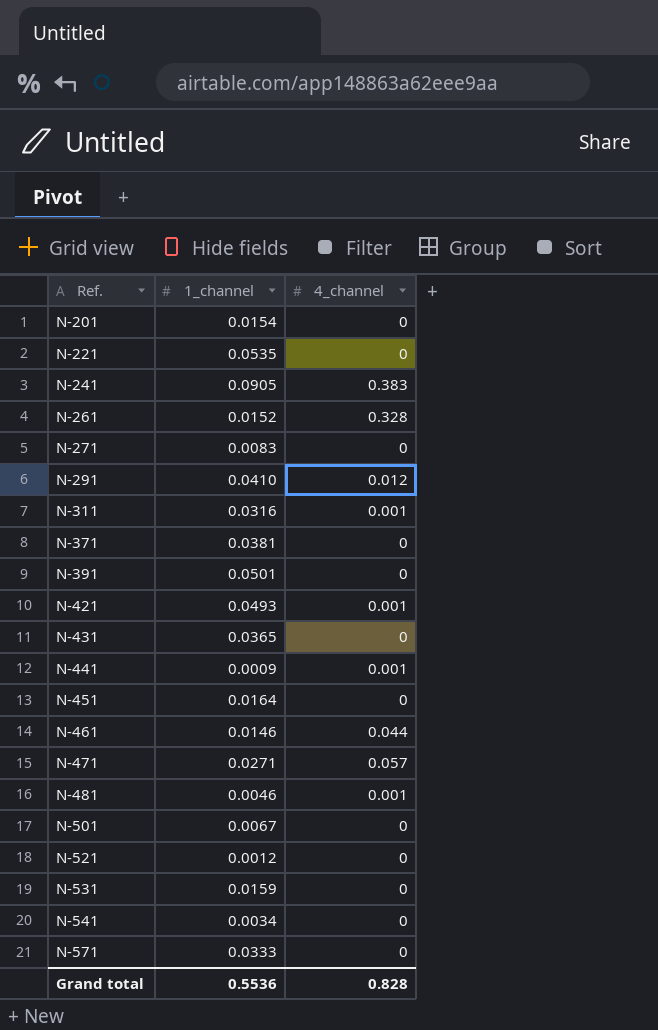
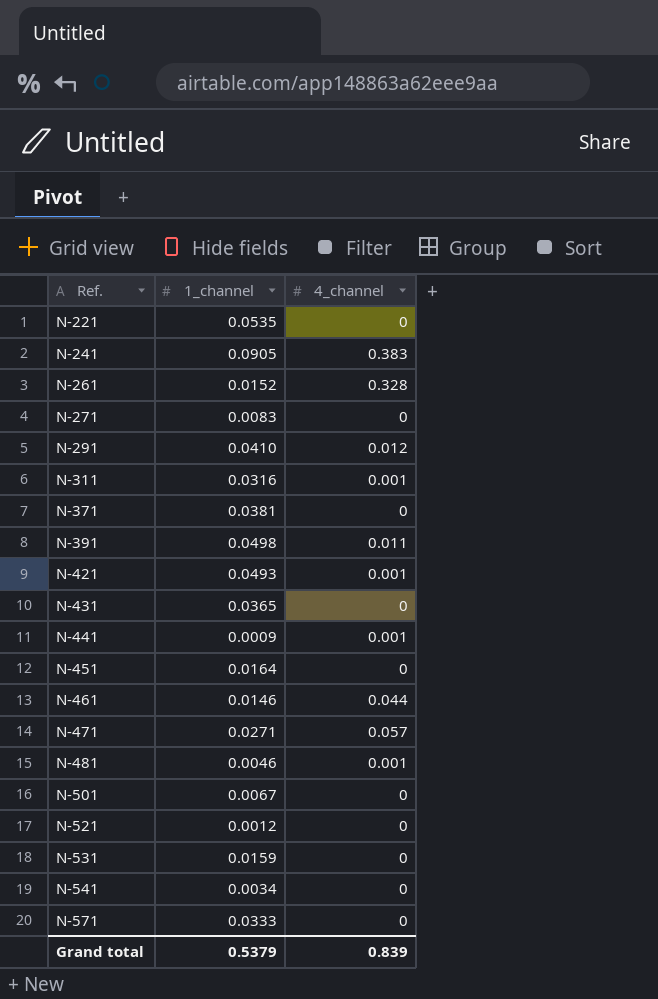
row N-201: 0.0154 | 0 -> none
N-391 | 1_channel: 0.0501 -> 0.0498
N-391 | 4_channel: 0 -> 0.011
Grand total | 1_channel: 0.5536 -> 0.5379
Grand total | 4_channel: 0.828 -> 0.839

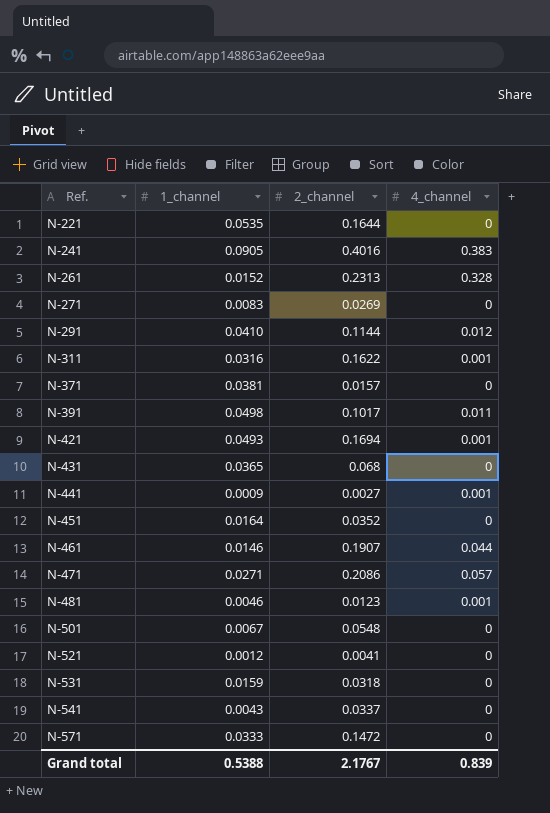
column 2_channel | position: none -> 3
N-541 | 1_channel: 0.0034 -> 0.0043
Grand total | 1_channel: 0.5379 -> 0.5388

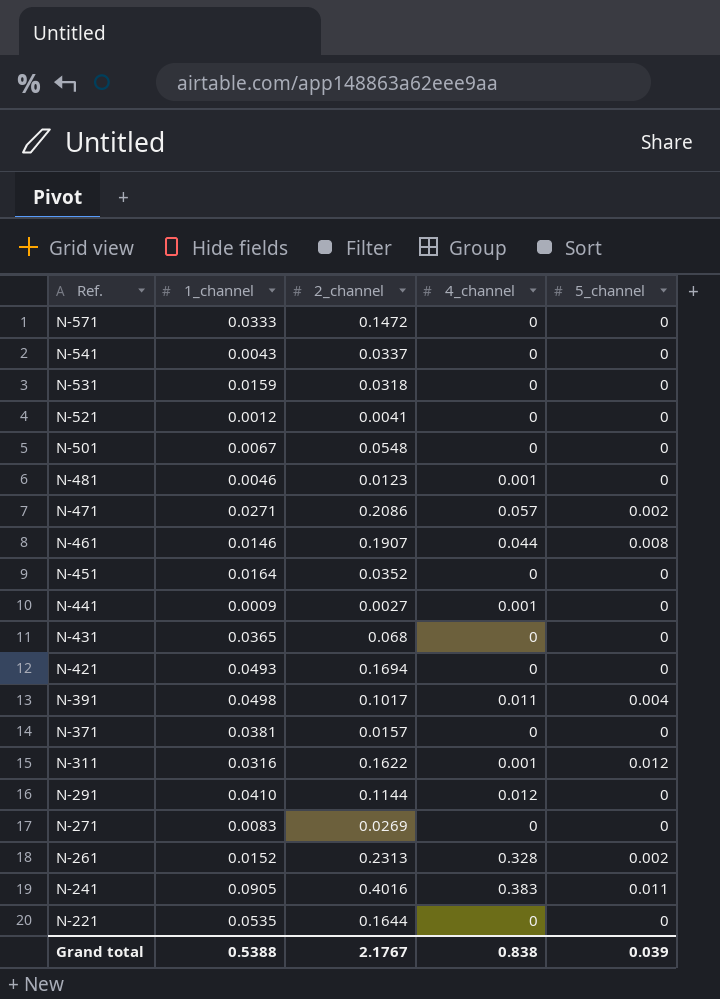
row order: Ref. ascending -> Ref. descending
column 5_channel | position: none -> 5
N-421 | 4_channel: 0.001 -> 0
Grand total | 4_channel: 0.839 -> 0.838

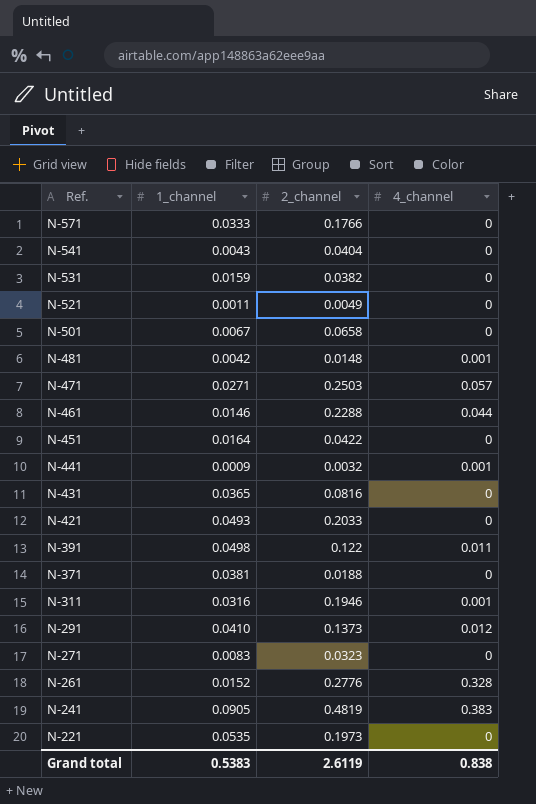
column 5_channel | position: 5 -> none
N-571 | 2_channel: 0.1472 -> 0.1766
N-541 | 2_channel: 0.0337 -> 0.0404
N-531 | 2_channel: 0.0318 -> 0.0382
N-521 | 1_channel: 0.0012 -> 0.0011
N-521 | 2_channel: 0.0041 -> 0.0049
N-501 | 2_channel: 0.0548 -> 0.0658
N-481 | 1_channel: 0.0046 -> 0.0042
N-481 | 2_channel: 0.0123 -> 0.0148
N-471 | 2_channel: 0.2086 -> 0.2503
N-461 | 2_channel: 0.1907 -> 0.2288
N-451 | 2_channel: 0.0352 -> 0.0422
N-441 | 2_channel: 0.0027 -> 0.0032
N-431 | 2_channel: 0.068 -> 0.0816
N-421 | 2_channel: 0.1694 -> 0.2033
N-391 | 2_channel: 0.1017 -> 0.122
N-371 | 2_channel: 0.0157 -> 0.0188
N-311 | 2_channel: 0.1622 -> 0.1946
N-291 | 2_channel: 0.1144 -> 0.1373
N-271 | 2_channel: 0.0269 -> 0.0323
N-261 | 2_channel: 0.2313 -> 0.2776
N-241 | 2_channel: 0.4016 -> 0.4819
N-221 | 2_channel: 0.1644 -> 0.1973
Grand total | 1_channel: 0.5388 -> 0.5383
Grand total | 2_channel: 2.1767 -> 2.6119

